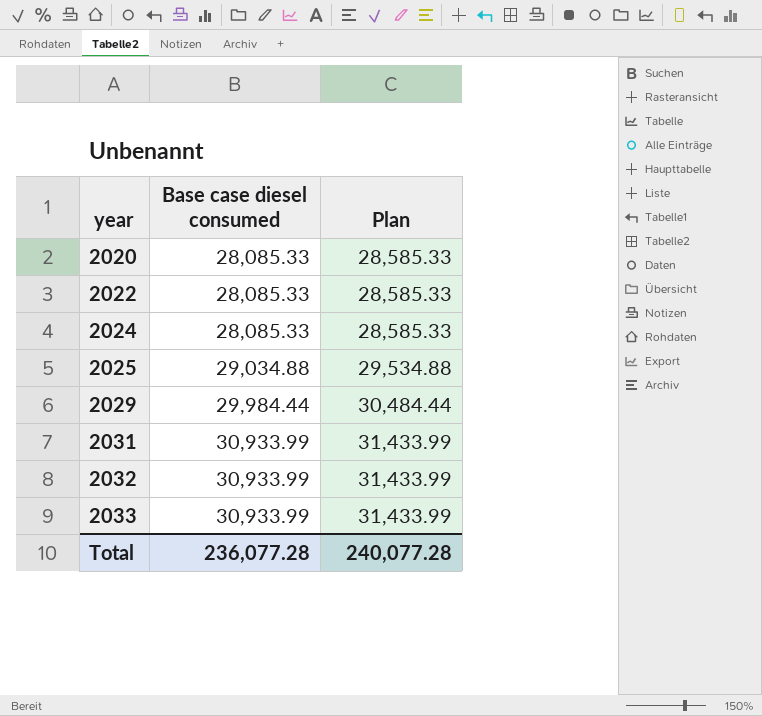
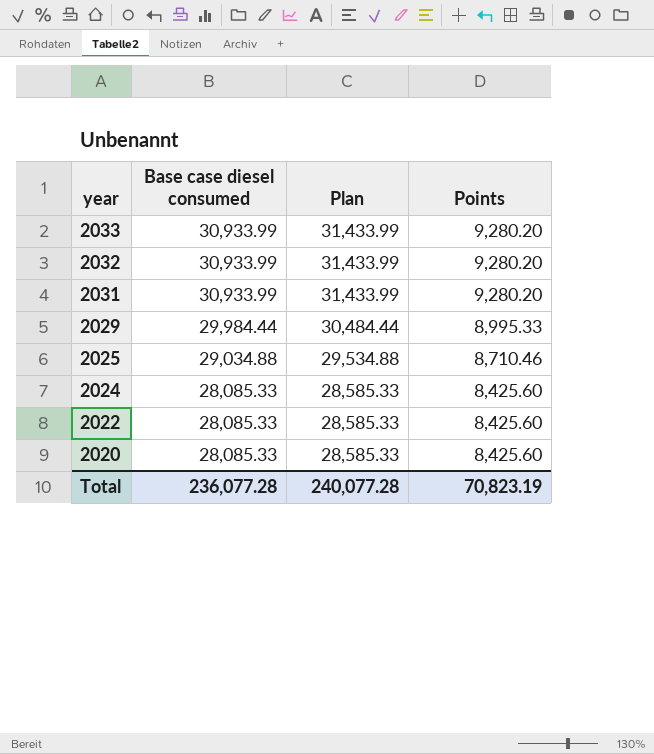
row order: year ascending -> year descending
column Points | formula: none -> [Base case diesel consumed] * 0.3

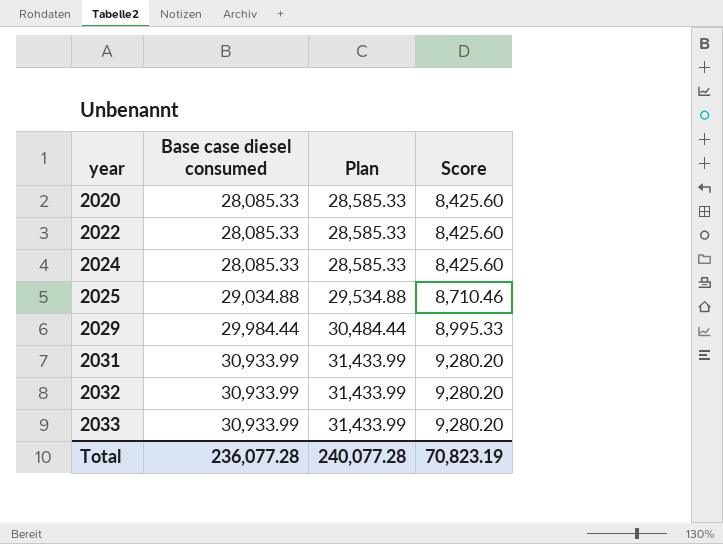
row order: year descending -> year ascending
column name: Points -> Score

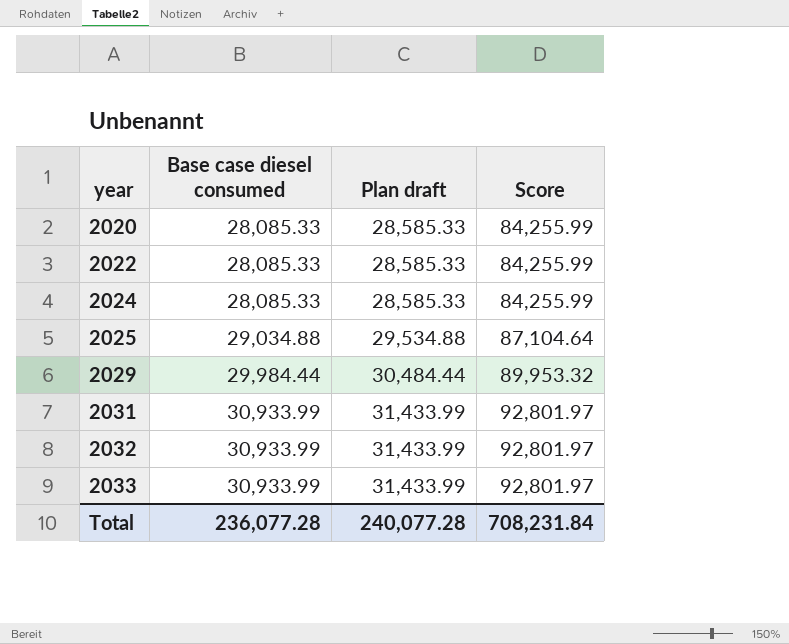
column name: Plan -> Plan draft
column Score | formula: [Base case diesel consumed] * 0.3 -> [Base case diesel consumed] * 3
Total | Score: 70,823.19 -> 708,231.84

